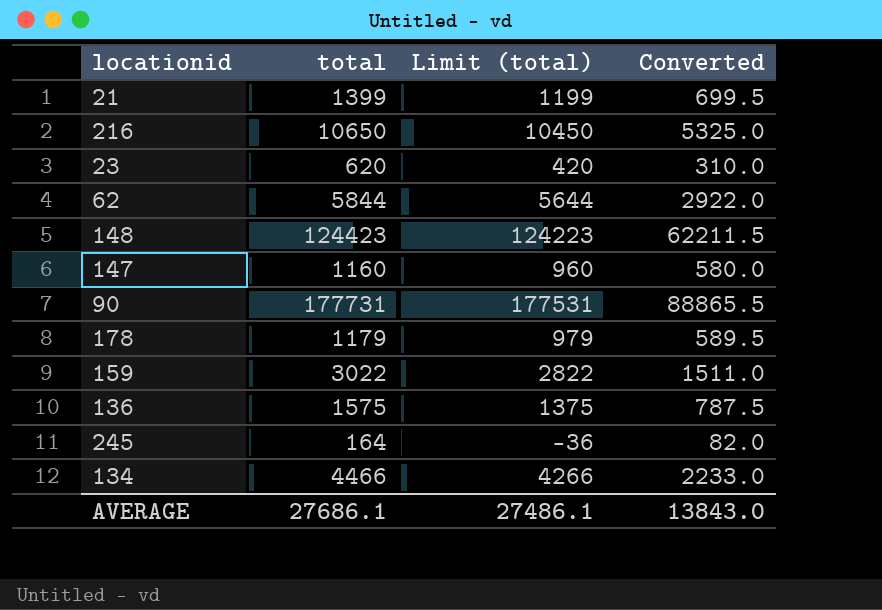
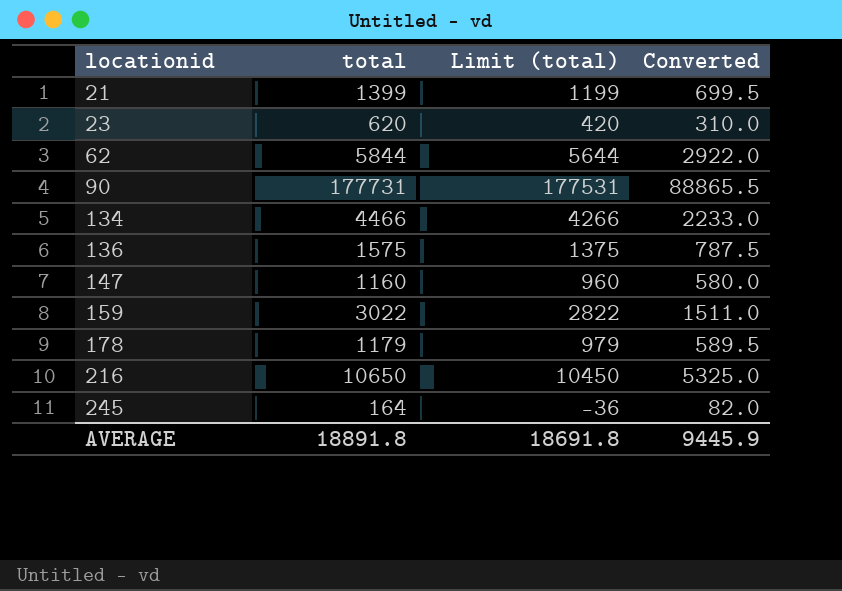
row order: none -> locationid ascending
row 148: 124423 | 124223 | 62211.5 -> none
AVERAGE | total: 27686.1 -> 18891.8
AVERAGE | Limit (total): 27486.1 -> 18691.8
AVERAGE | Converted: 13843.0 -> 9445.9

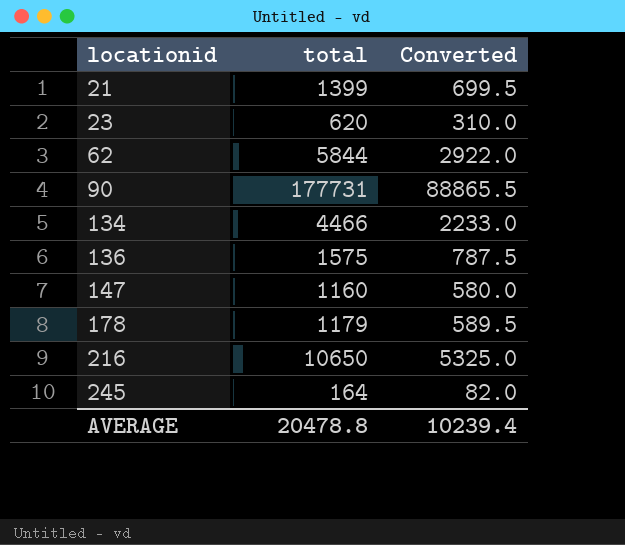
column Limit (total) | formula: [total] - 200 -> none
row 159: 3022 | 2822 | 1511.0 -> none
AVERAGE | total: 18891.8 -> 20478.8
AVERAGE | Converted: 9445.9 -> 10239.4

